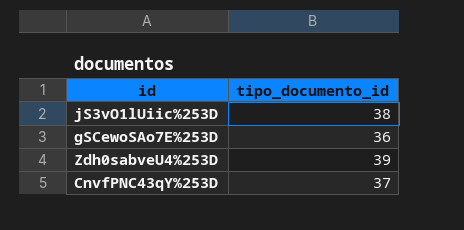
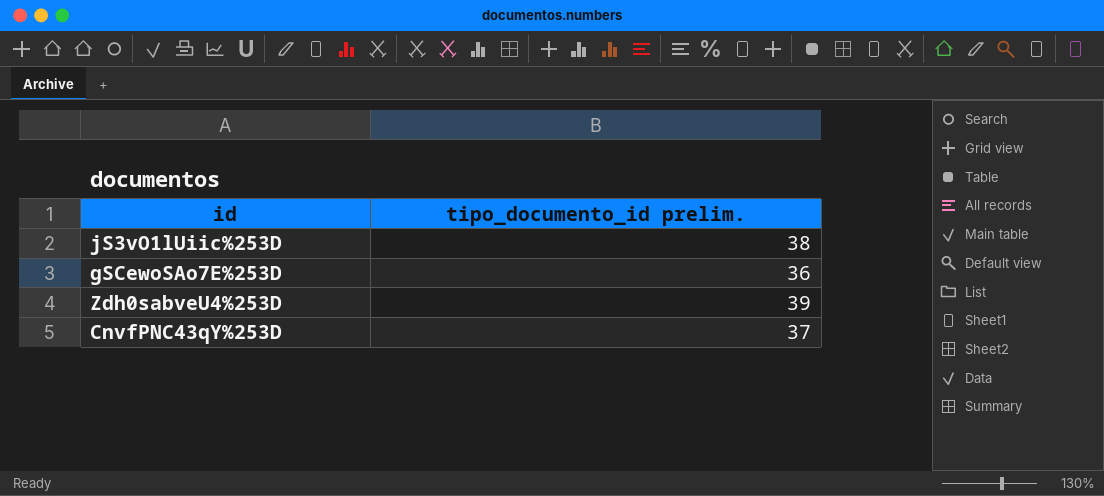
column name: tipo_documento_id -> tipo_documento_id prelim.

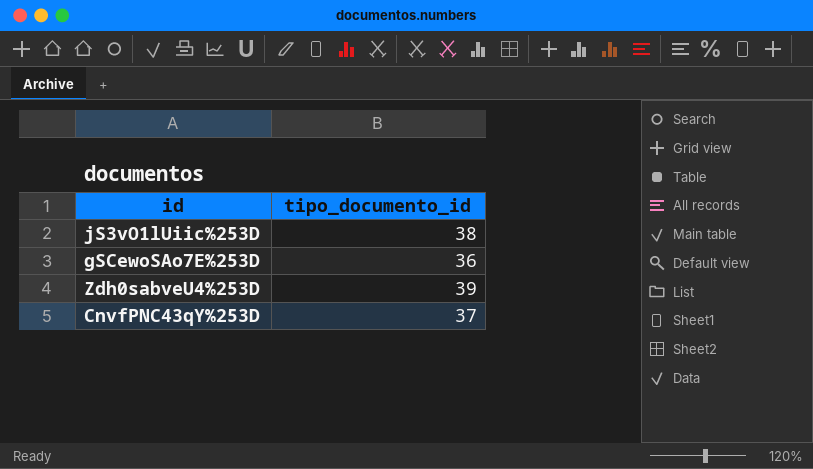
column name: tipo_documento_id prelim. -> tipo_documento_id

